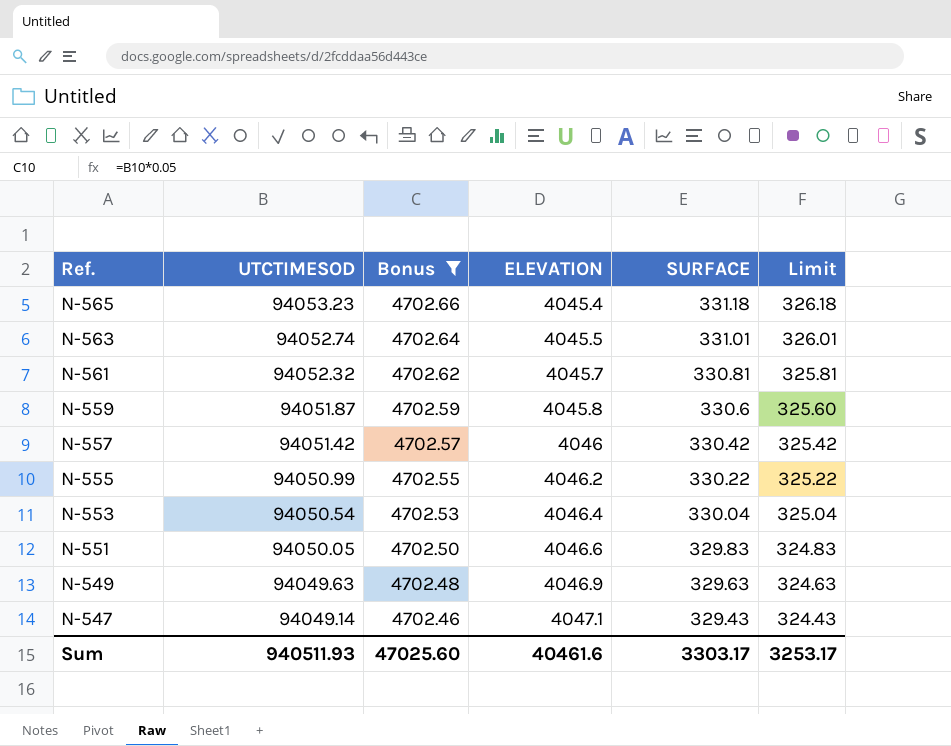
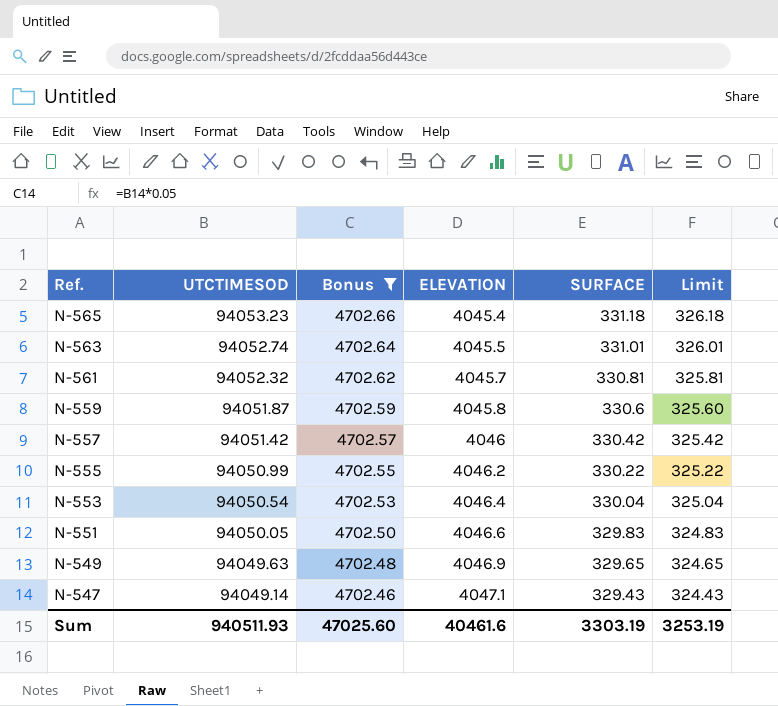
N-549 | SURFACE: 329.63 -> 329.65
N-549 | Limit: 324.63 -> 324.65
Sum | SURFACE: 3303.17 -> 3303.19
Sum | Limit: 3253.17 -> 3253.19

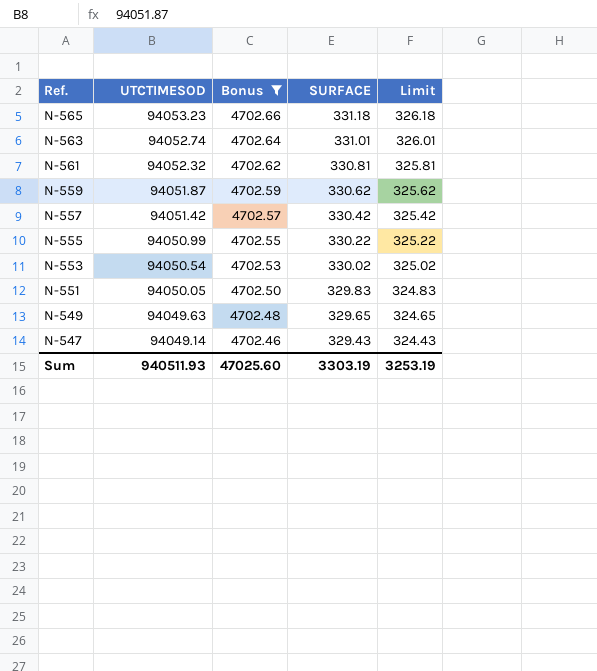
column ELEVATION | position: 4 -> none
N-559 | SURFACE: 330.6 -> 330.62
N-559 | Limit: 325.60 -> 325.62
N-553 | SURFACE: 330.04 -> 330.02
N-553 | Limit: 325.04 -> 325.02

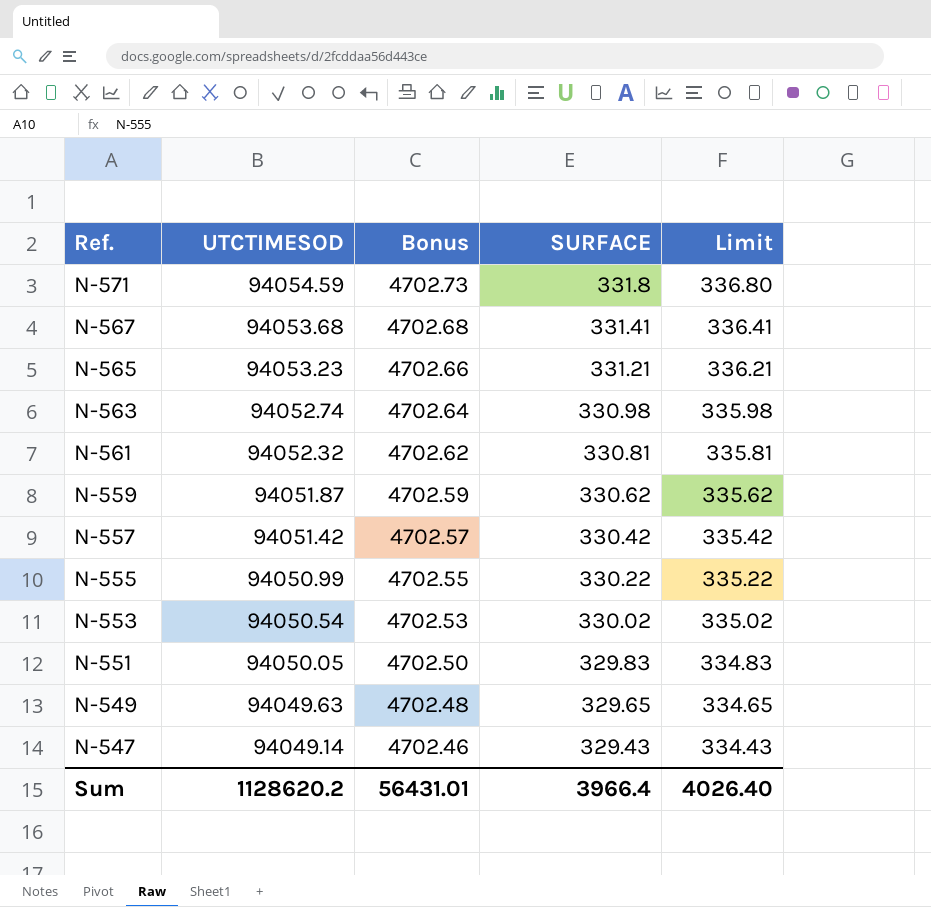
filter: Bonus <= 4702.66 -> none
column Limit | formula: [SURFACE] - 5 -> [SURFACE] + 5
N-565 | SURFACE: 331.18 -> 331.21
N-563 | SURFACE: 331.01 -> 330.98
Sum | UTCTIMESOD: 940511.93 -> 1128620.2
Sum | Bonus: 47025.60 -> 56431.01
Sum | SURFACE: 3303.19 -> 3966.4
Sum | Limit: 3253.19 -> 4026.40

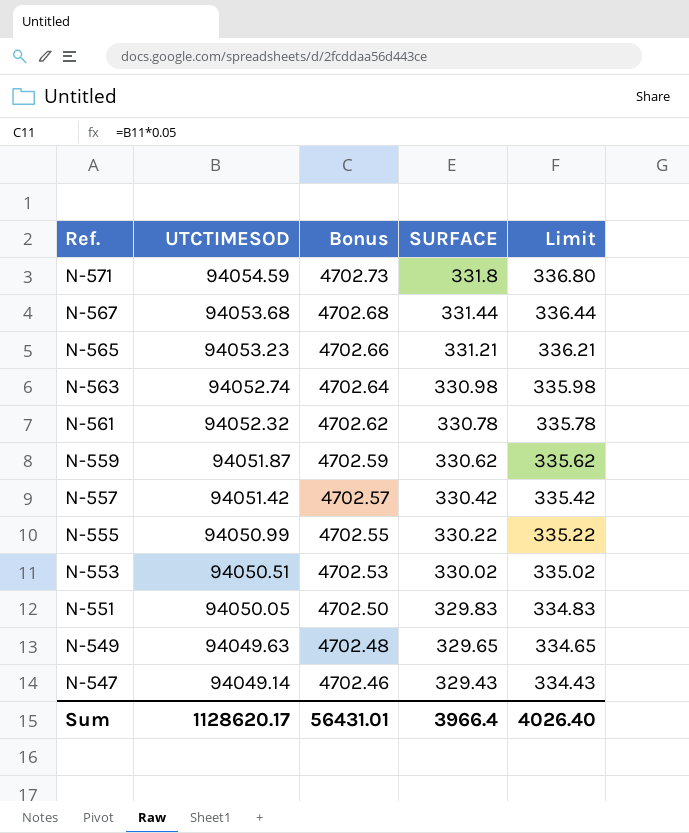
N-567 | SURFACE: 331.41 -> 331.44
N-567 | Limit: 336.41 -> 336.44
N-561 | SURFACE: 330.81 -> 330.78
N-561 | Limit: 335.81 -> 335.78
N-553 | UTCTIMESOD: 94050.54 -> 94050.51
Sum | UTCTIMESOD: 1128620.2 -> 1128620.17

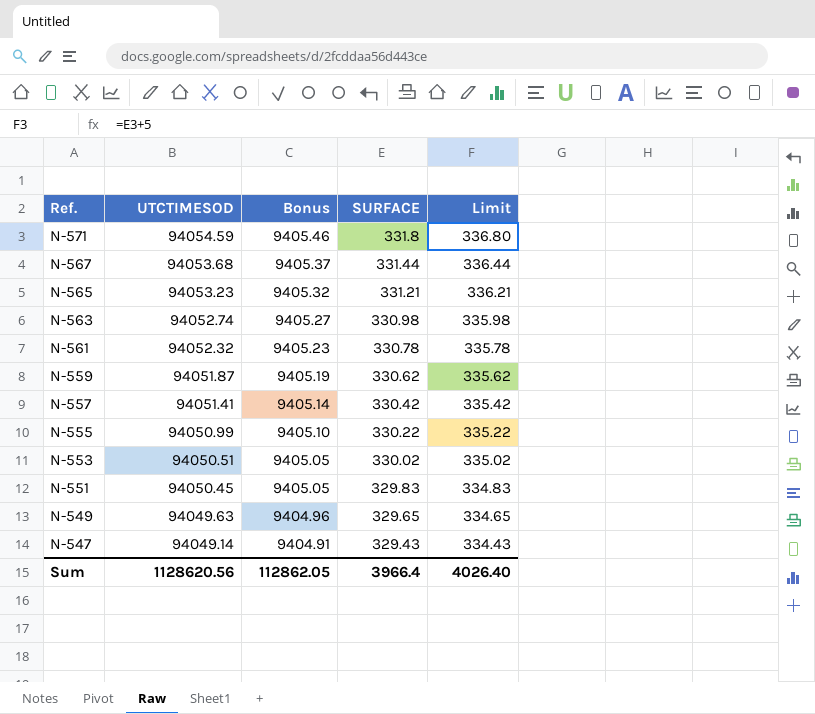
column Bonus | formula: [UTCTIMESOD] * 0.05 -> [UTCTIMESOD] * 0.1
N-557 | UTCTIMESOD: 94051.42 -> 94051.41
N-551 | UTCTIMESOD: 94050.05 -> 94050.45
Sum | UTCTIMESOD: 1128620.17 -> 1128620.56
Sum | Bonus: 56431.01 -> 112862.05

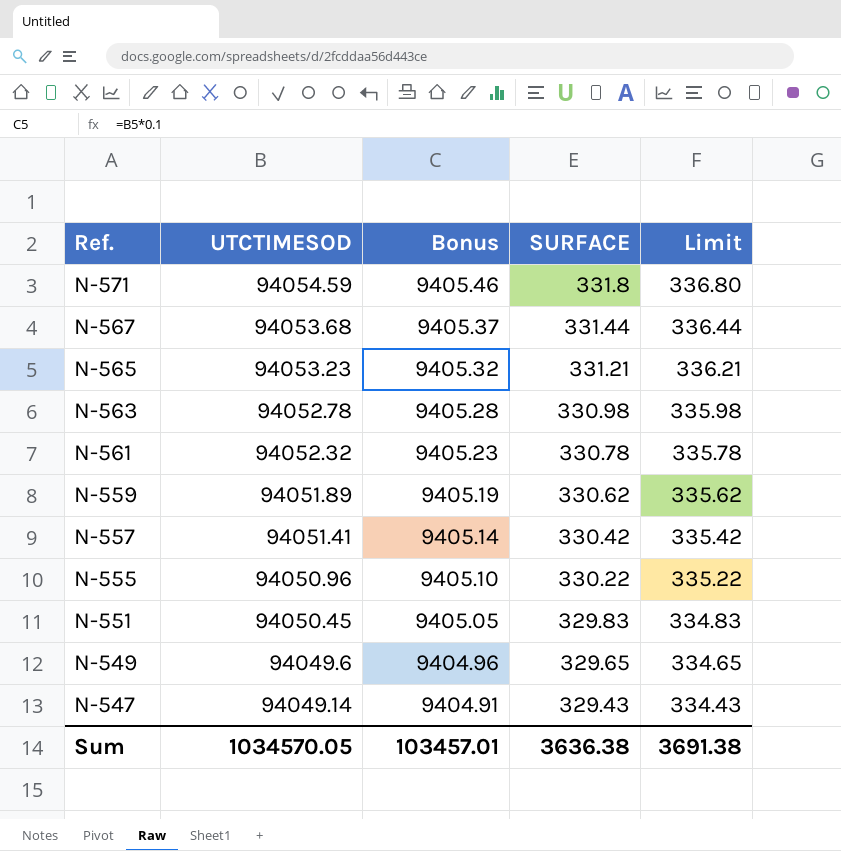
row N-553: 94050.51 | 9405.05 | 330.02 | 335.02 -> none
N-563 | UTCTIMESOD: 94052.74 -> 94052.78
N-563 | Bonus: 9405.27 -> 9405.28
N-559 | UTCTIMESOD: 94051.87 -> 94051.89
N-555 | UTCTIMESOD: 94050.99 -> 94050.96
N-549 | UTCTIMESOD: 94049.63 -> 94049.6
Sum | UTCTIMESOD: 1128620.56 -> 1034570.05
Sum | Bonus: 112862.05 -> 103457.01
Sum | SURFACE: 3966.4 -> 3636.38
Sum | Limit: 4026.40 -> 3691.38

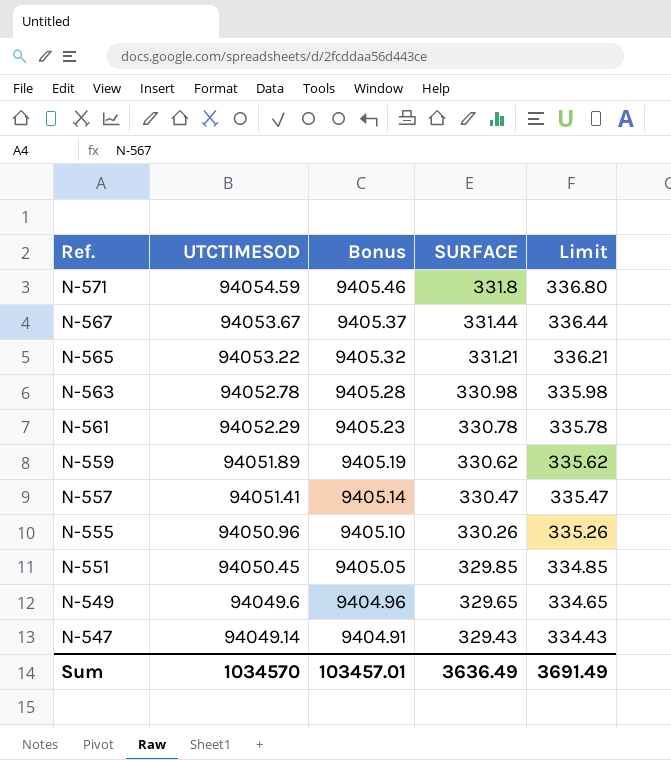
N-567 | UTCTIMESOD: 94053.68 -> 94053.67
N-565 | UTCTIMESOD: 94053.23 -> 94053.22
N-561 | UTCTIMESOD: 94052.32 -> 94052.29
N-557 | SURFACE: 330.42 -> 330.47
N-557 | Limit: 335.42 -> 335.47
N-555 | SURFACE: 330.22 -> 330.26
N-555 | Limit: 335.22 -> 335.26
N-551 | SURFACE: 329.83 -> 329.85
N-551 | Limit: 334.83 -> 334.85
Sum | UTCTIMESOD: 1034570.05 -> 1034570
Sum | SURFACE: 3636.38 -> 3636.49
Sum | Limit: 3691.38 -> 3691.49

